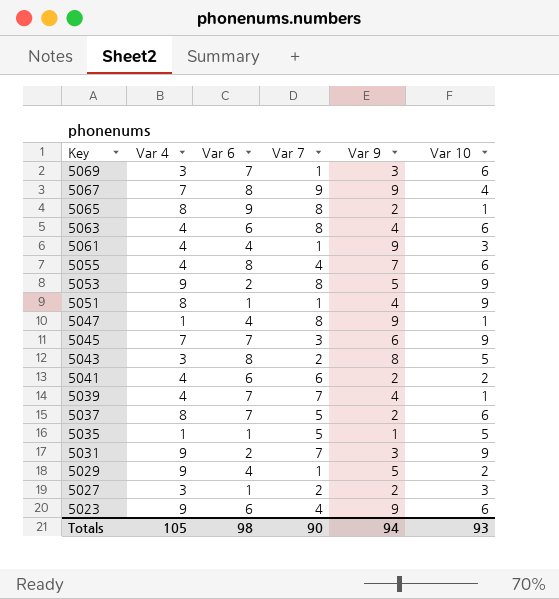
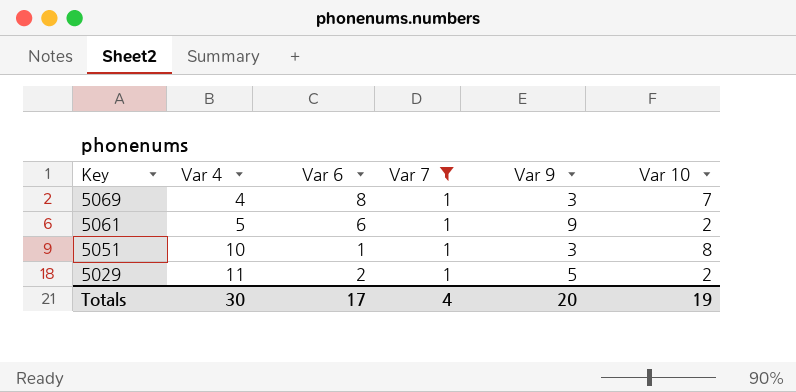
filter: none -> Var 7 = 1
5069 | Var 4: 3 -> 4
5069 | Var 6: 7 -> 8
5069 | Var 10: 6 -> 7
5061 | Var 4: 4 -> 5
5061 | Var 6: 4 -> 6
5061 | Var 10: 3 -> 2
5051 | Var 4: 8 -> 10
5051 | Var 9: 4 -> 3
5051 | Var 10: 9 -> 8
5029 | Var 4: 9 -> 11
5029 | Var 6: 4 -> 2
Totals | Var 4: 105 -> 30
Totals | Var 6: 98 -> 17
Totals | Var 7: 90 -> 4
Totals | Var 9: 94 -> 20
Totals | Var 10: 93 -> 19

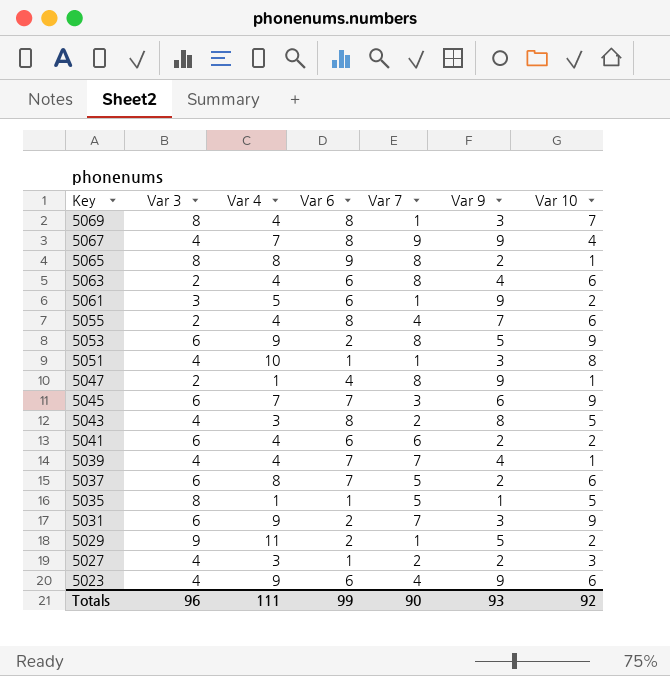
filter: Var 7 = 1 -> none
column Var 3 | position: none -> 2
Totals | Var 4: 30 -> 111
Totals | Var 6: 17 -> 99
Totals | Var 7: 4 -> 90
Totals | Var 9: 20 -> 93
Totals | Var 10: 19 -> 92

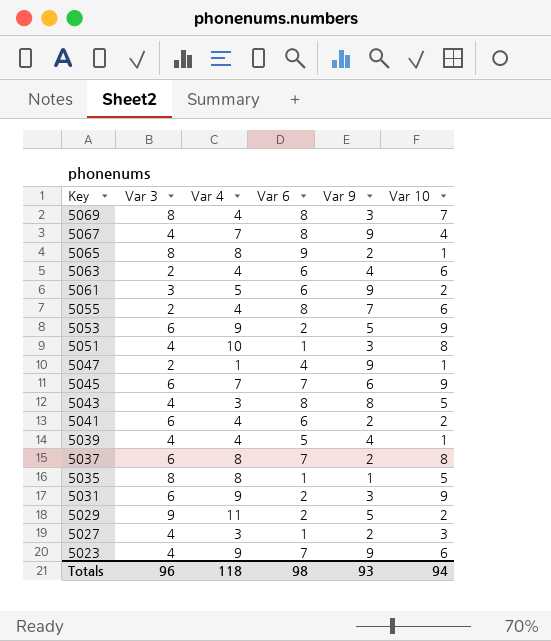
column Var 7 | position: 5 -> none
5039 | Var 6: 7 -> 5
5037 | Var 10: 6 -> 8
5035 | Var 4: 1 -> 8
5023 | Var 6: 6 -> 7
Totals | Var 4: 111 -> 118
Totals | Var 6: 99 -> 98
Totals | Var 10: 92 -> 94

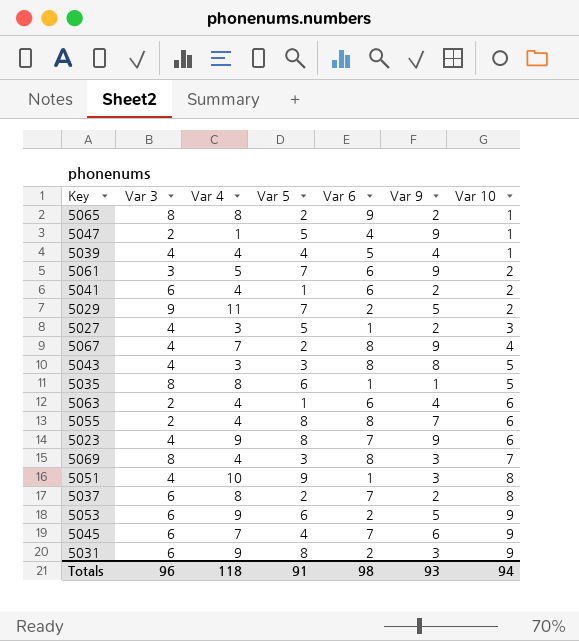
row order: Key descending -> Var 10 ascending
column Var 5 | position: none -> 4

